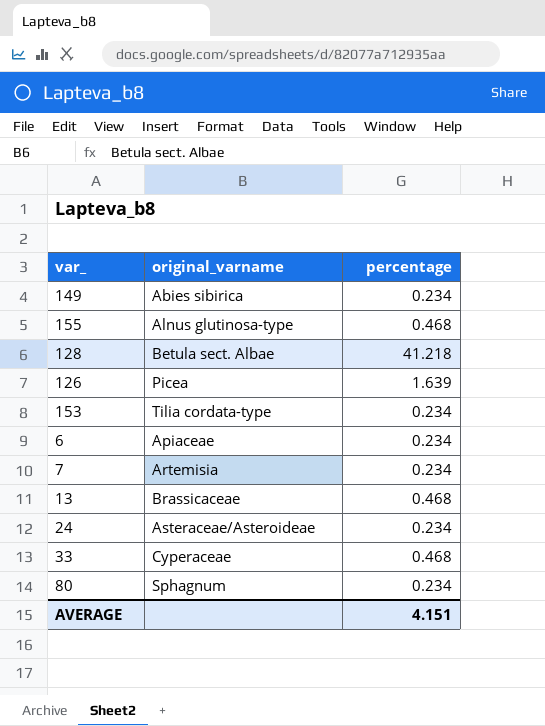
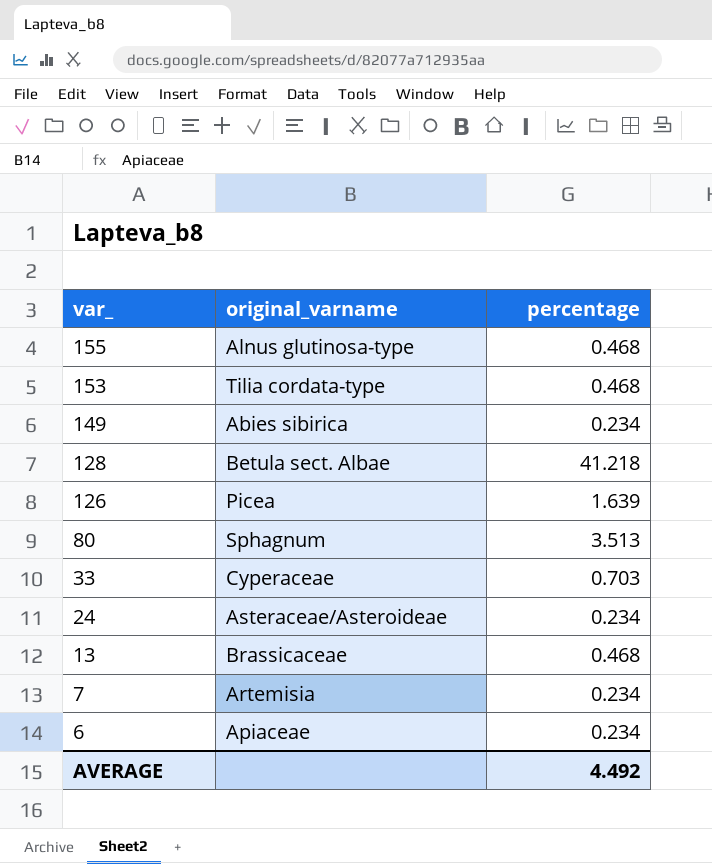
row order: none -> var_ descending
153 | percentage: 0.234 -> 0.468
80 | percentage: 0.234 -> 3.513
33 | percentage: 0.468 -> 0.703
AVERAGE | percentage: 4.151 -> 4.492

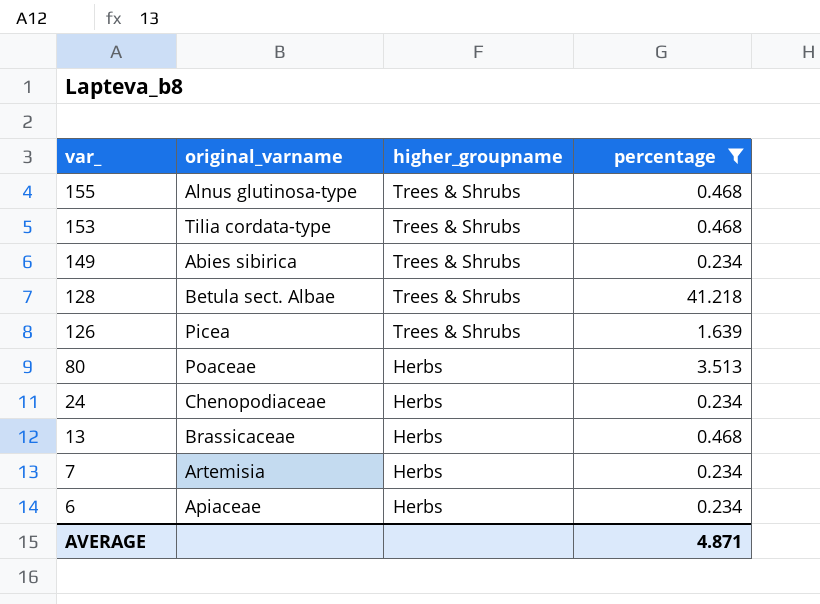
filter: none -> percentage != 0.703
column higher_groupname | position: none -> 3
80 | original_varname: Sphagnum -> Poaceae
24 | original_varname: Asteraceae/Asteroideae -> Chenopodiaceae
AVERAGE | percentage: 4.492 -> 4.871

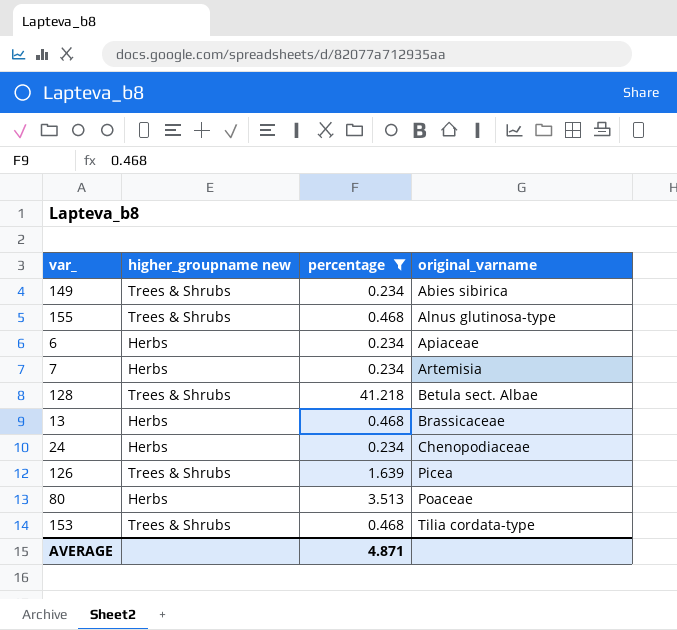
row order: var_ descending -> original_varname ascending
column name: higher_groupname -> higher_groupname new
column original_varname | position: 2 -> 4

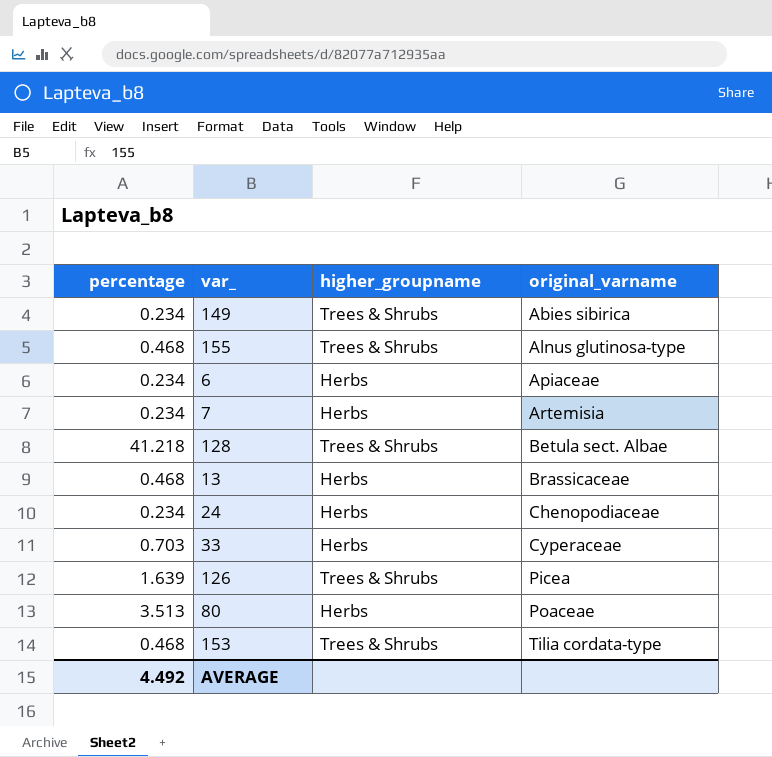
filter: percentage != 0.703 -> none
column percentage | position: 3 -> 1
column name: higher_groupname new -> higher_groupname
AVERAGE | percentage: 4.871 -> 4.492

